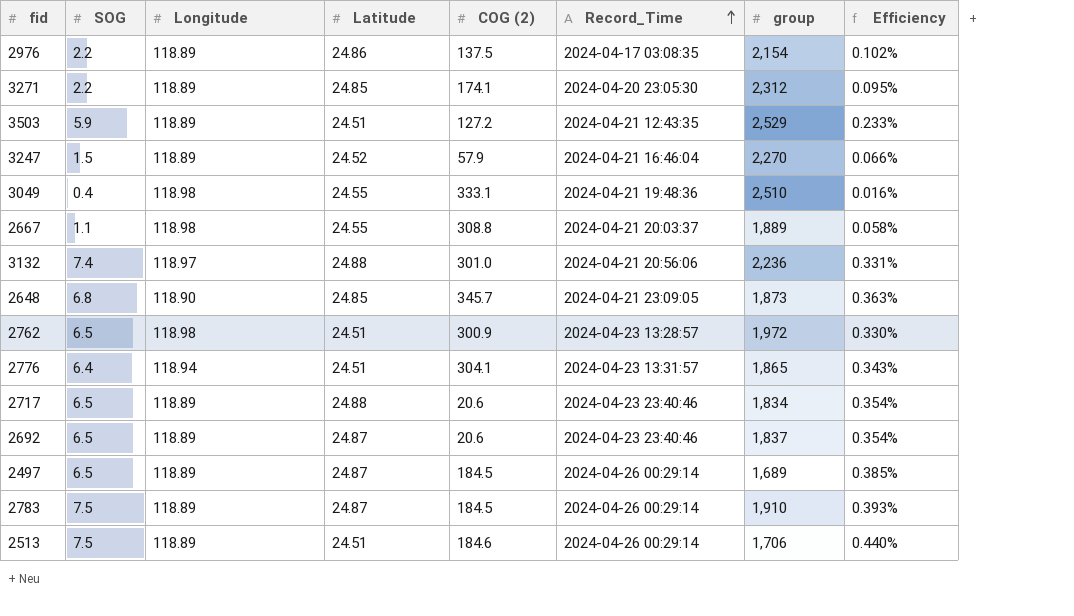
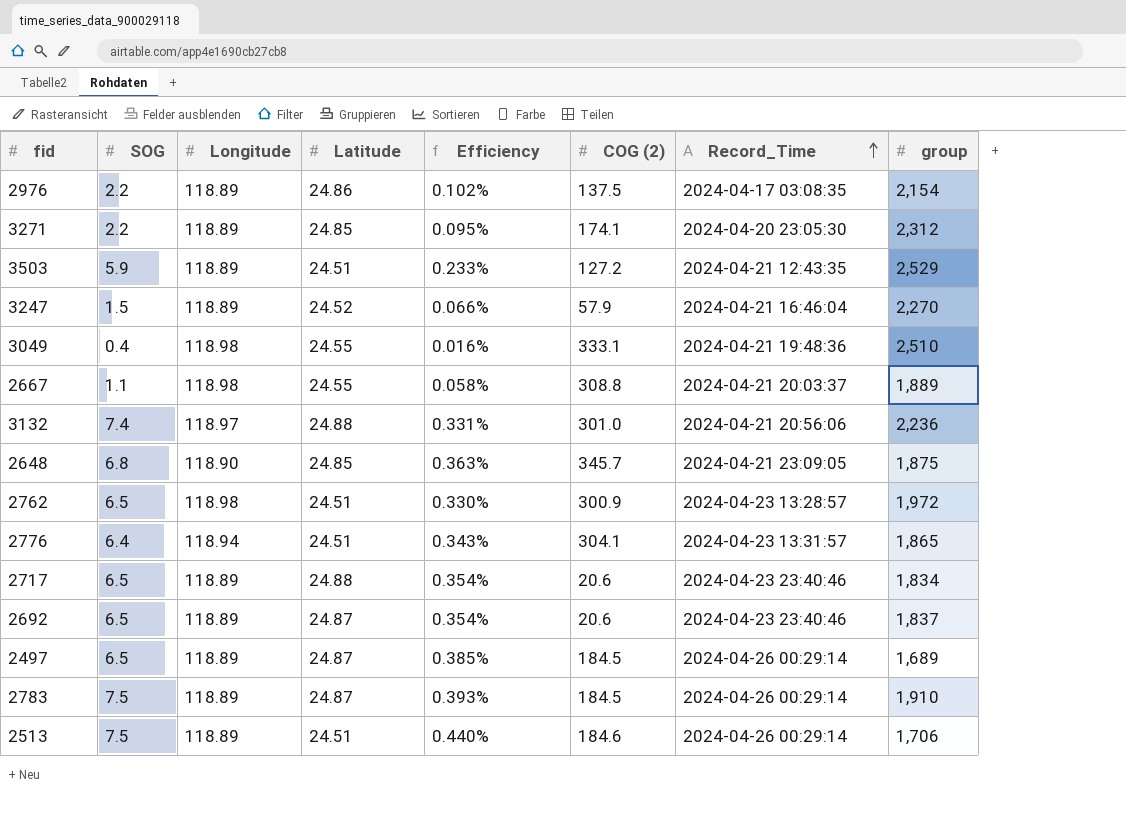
column Efficiency | position: 8 -> 5
2648 | group: 1,873 -> 1,875

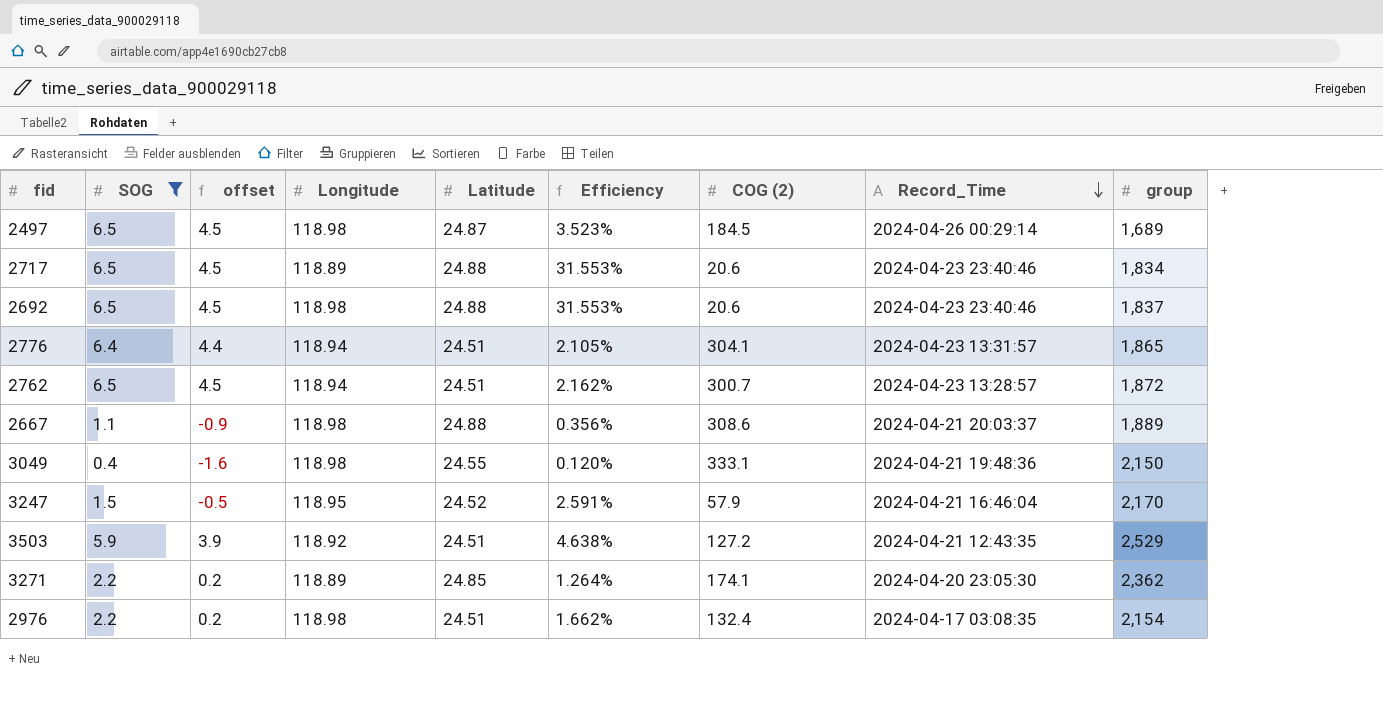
filter: none -> SOG <= 6.5
row order: Record_Time ascending -> Record_Time descending
column offset | formula: none -> [SOG] - 2
column Efficiency | formula: [SOG] / [group] -> [SOG] / [COG (2)]
2497 | Longitude: 118.89 -> 118.98
2692 | Longitude: 118.89 -> 118.98
2692 | Latitude: 24.87 -> 24.88
2762 | Longitude: 118.98 -> 118.94
2762 | COG (2): 300.9 -> 300.7
2762 | group: 1,972 -> 1,872
2667 | Latitude: 24.55 -> 24.88
2667 | COG (2): 308.8 -> 308.6
3049 | group: 2,510 -> 2,150
3247 | Longitude: 118.89 -> 118.95
3247 | group: 2,270 -> 2,170
3503 | Longitude: 118.89 -> 118.92
3271 | group: 2,312 -> 2,362
2976 | Longitude: 118.89 -> 118.98
2976 | Latitude: 24.86 -> 24.51
2976 | COG (2): 137.5 -> 132.4

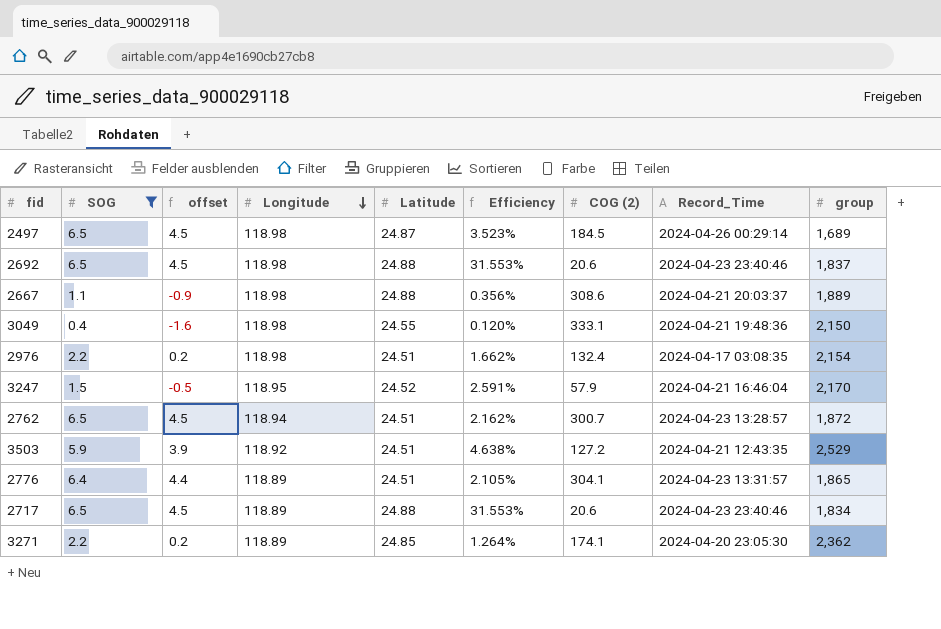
row order: Record_Time descending -> Longitude descending
2776 | Longitude: 118.94 -> 118.89

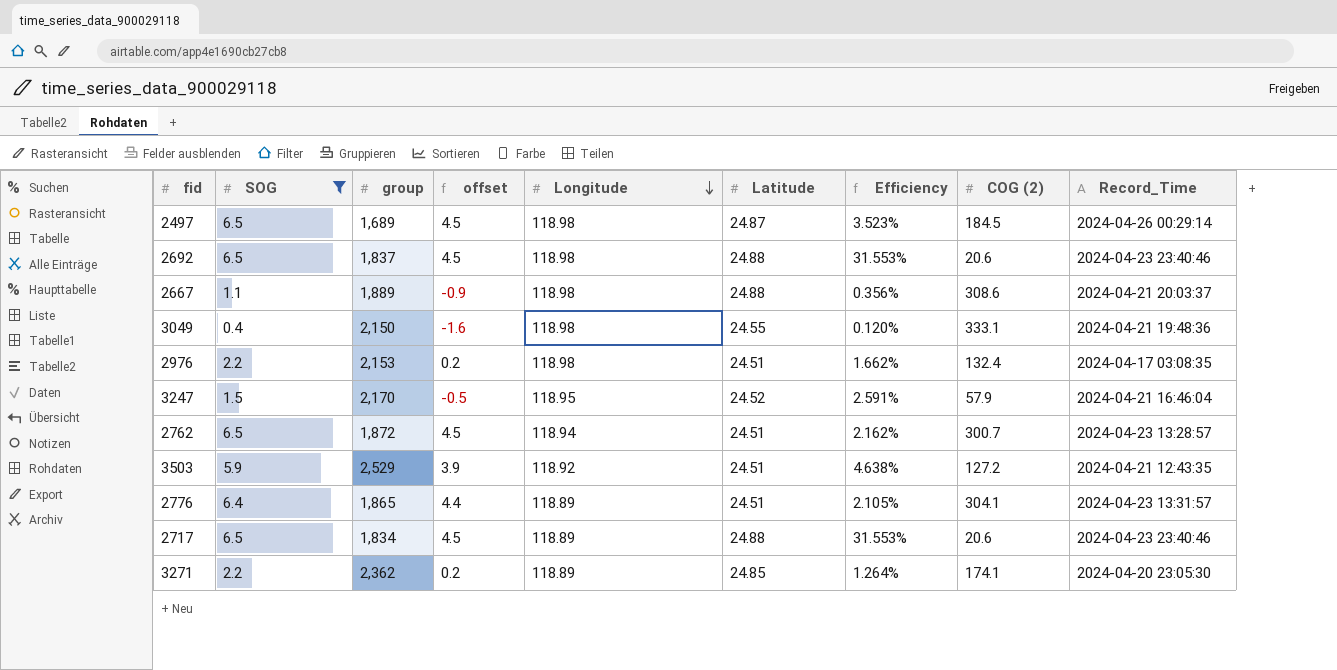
column group | position: 9 -> 3
2976 | group: 2,154 -> 2,153

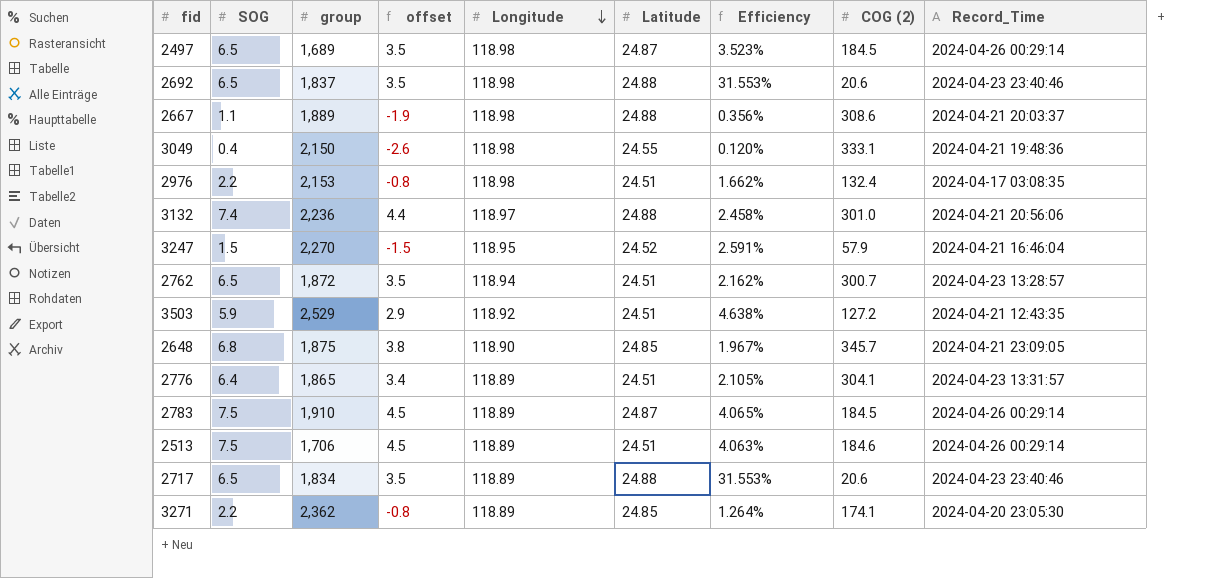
filter: SOG <= 6.5 -> none
column offset | formula: [SOG] - 2 -> [SOG] - 3
3247 | group: 2,170 -> 2,270

